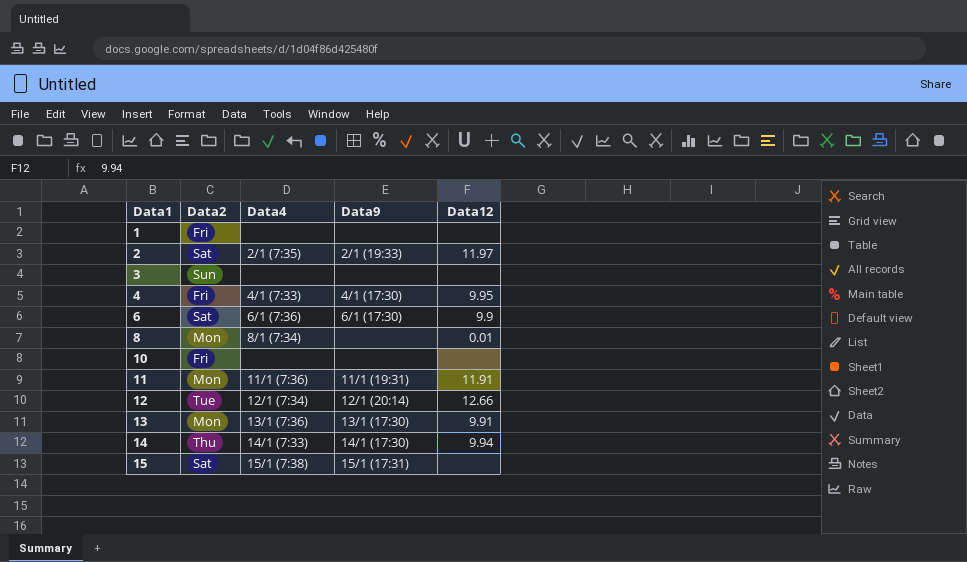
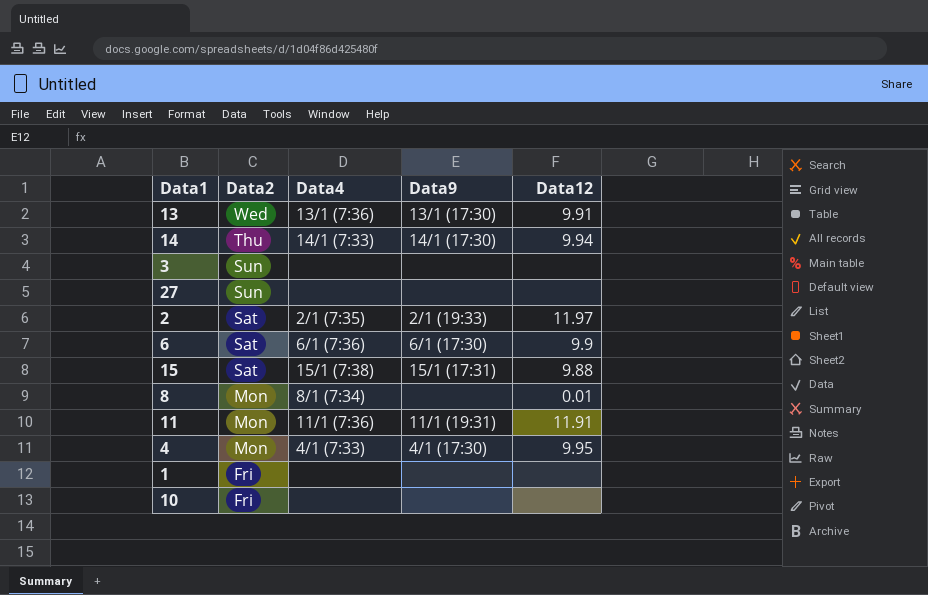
row order: Data1 ascending -> Data2 descending
row 12: Tue | 12/1 (7:34) | 12/1 (20:14) | 12.66 -> none
13 | Data2: Mon -> Wed
row 27: none -> Sun | none | none | none
15 | Data12: none -> 9.88
4 | Data2: Fri -> Mon

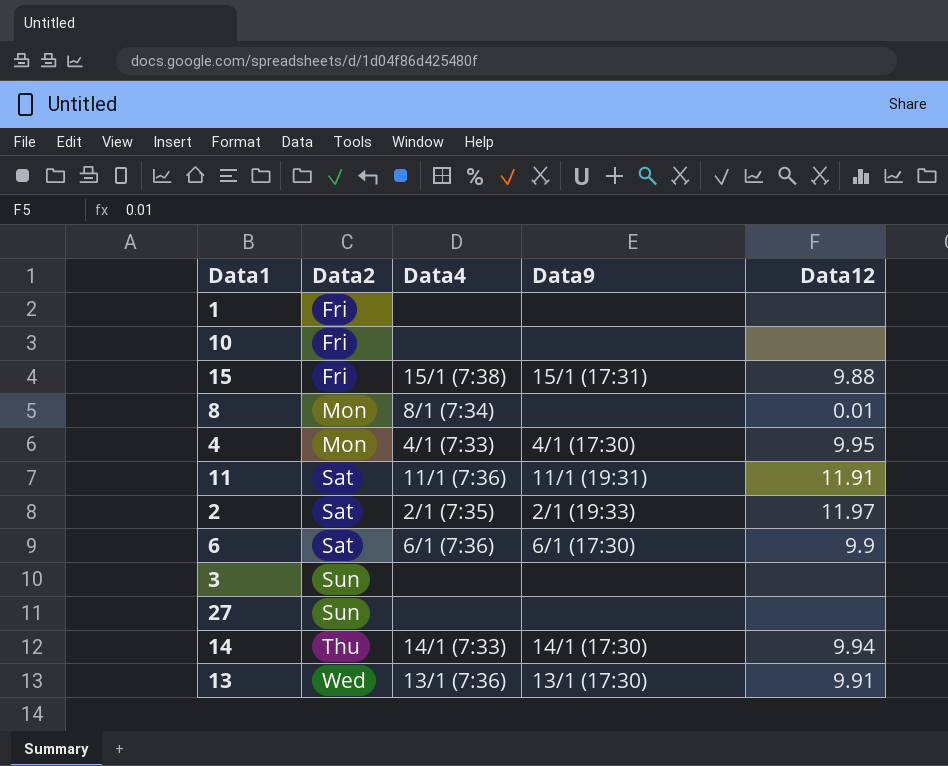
row order: Data2 descending -> Data2 ascending
15 | Data2: Sat -> Fri
11 | Data2: Mon -> Sat

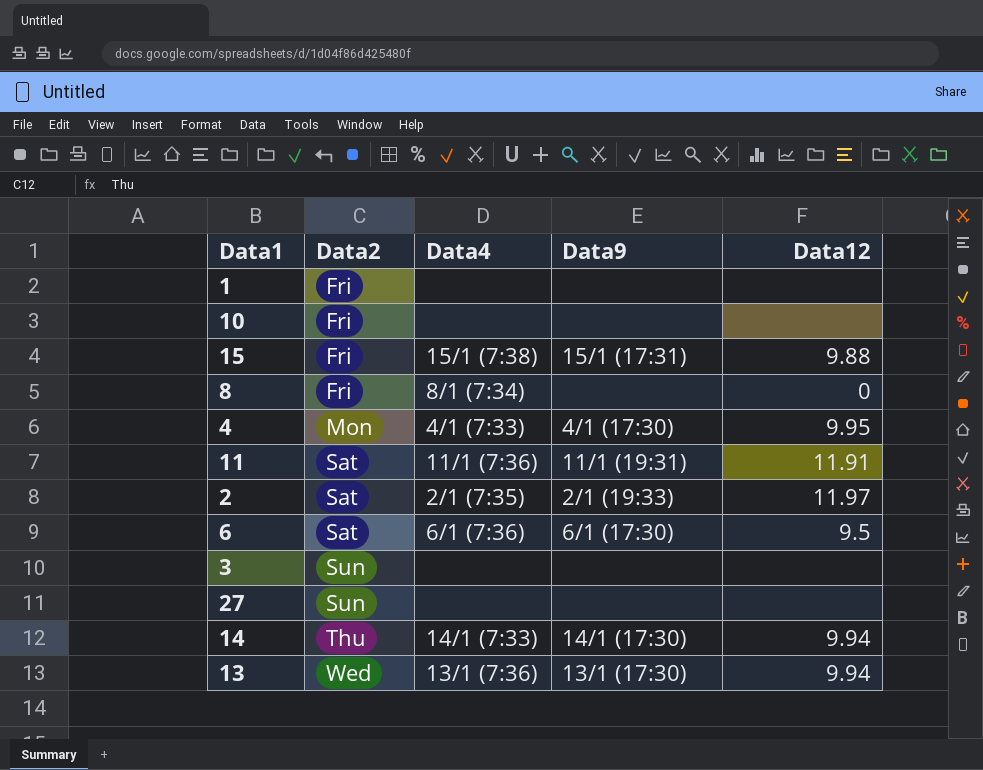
8 | Data2: Mon -> Fri
8 | Data12: 0.01 -> 0
6 | Data12: 9.9 -> 9.5
13 | Data12: 9.91 -> 9.94

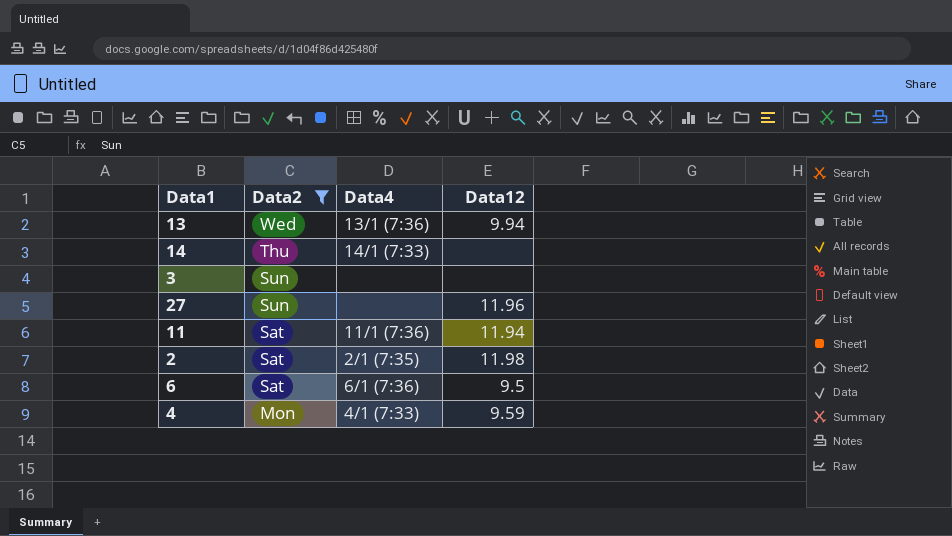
filter: none -> Data2 != Fri
row order: Data2 ascending -> Data2 descending
column Data9 | position: 4 -> none
14 | Data12: 9.94 -> none
27 | Data12: none -> 11.96
11 | Data12: 11.91 -> 11.94
2 | Data12: 11.97 -> 11.98
4 | Data12: 9.95 -> 9.59

